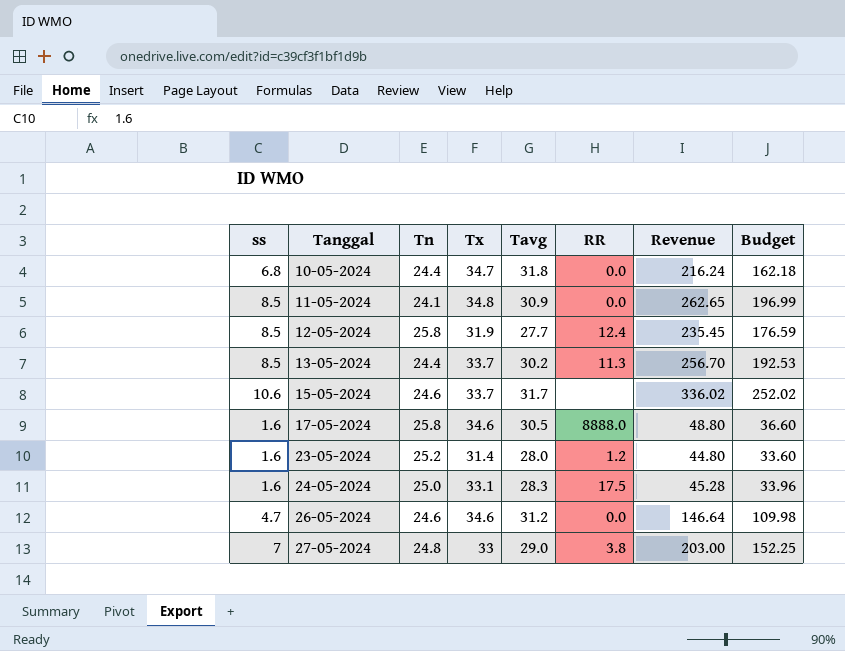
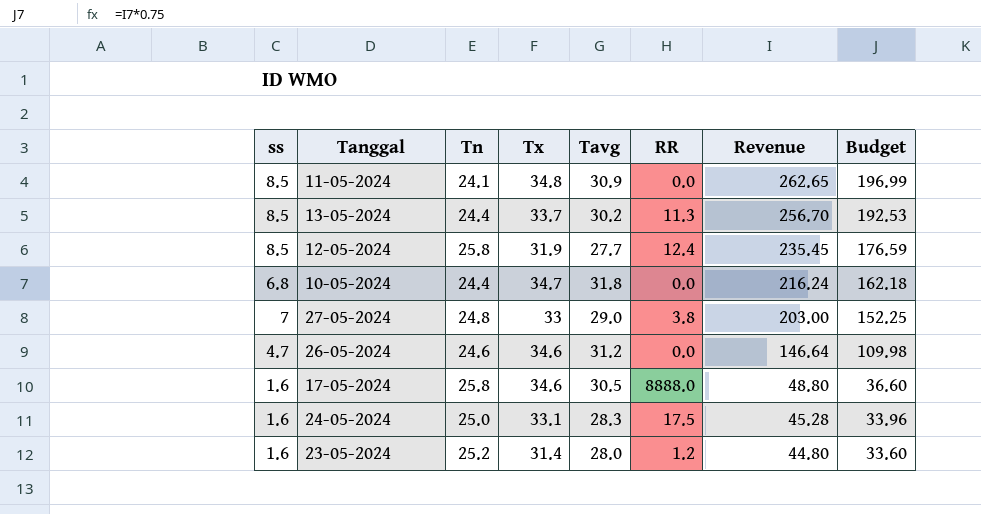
row order: Tanggal ascending -> Revenue descending
row 15-05-2024: 10.6 | 24.6 | 33.7 | 31.7 | none | 336.02 | 252.02 -> none

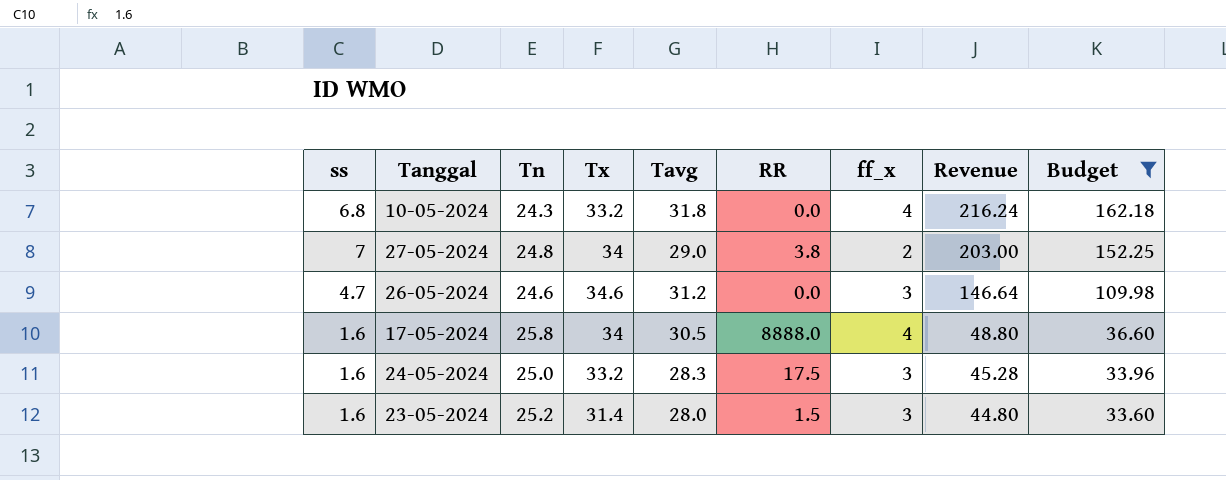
filter: none -> Budget <= 162.18
column ff_x | position: none -> 7
10-05-2024 | Tn: 24.4 -> 24.3
10-05-2024 | Tx: 34.7 -> 33.2
27-05-2024 | Tx: 33 -> 34
17-05-2024 | Tx: 34.6 -> 34
24-05-2024 | Tx: 33.1 -> 33.2
23-05-2024 | RR: 1.2 -> 1.5

